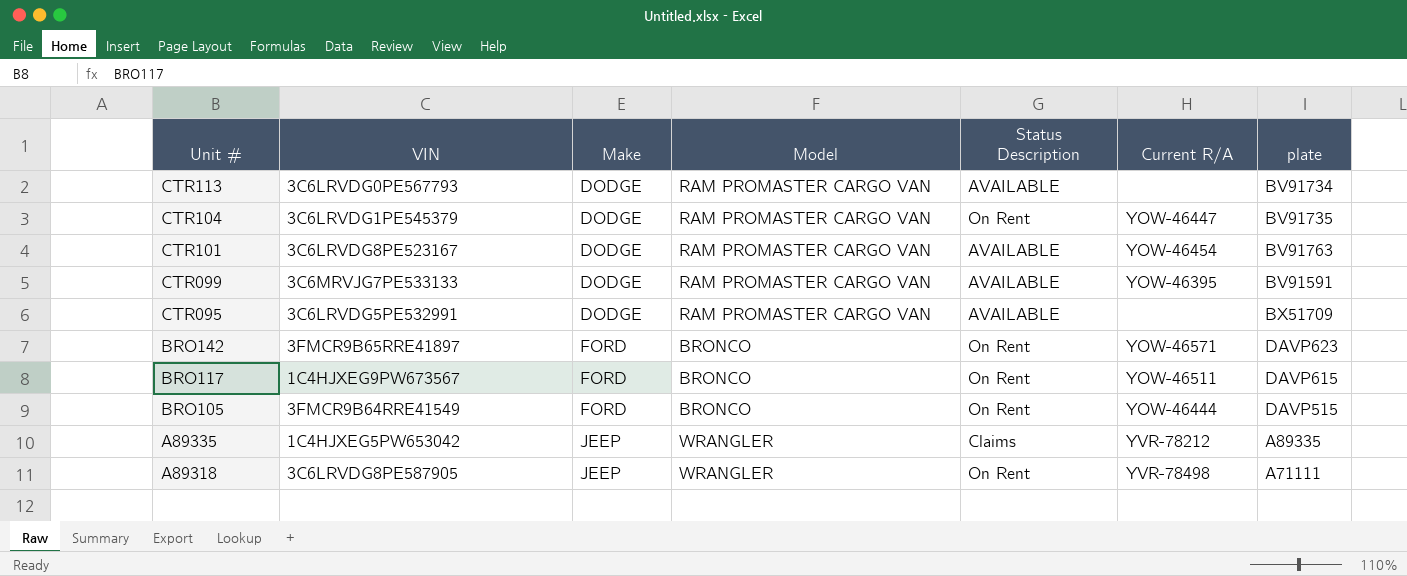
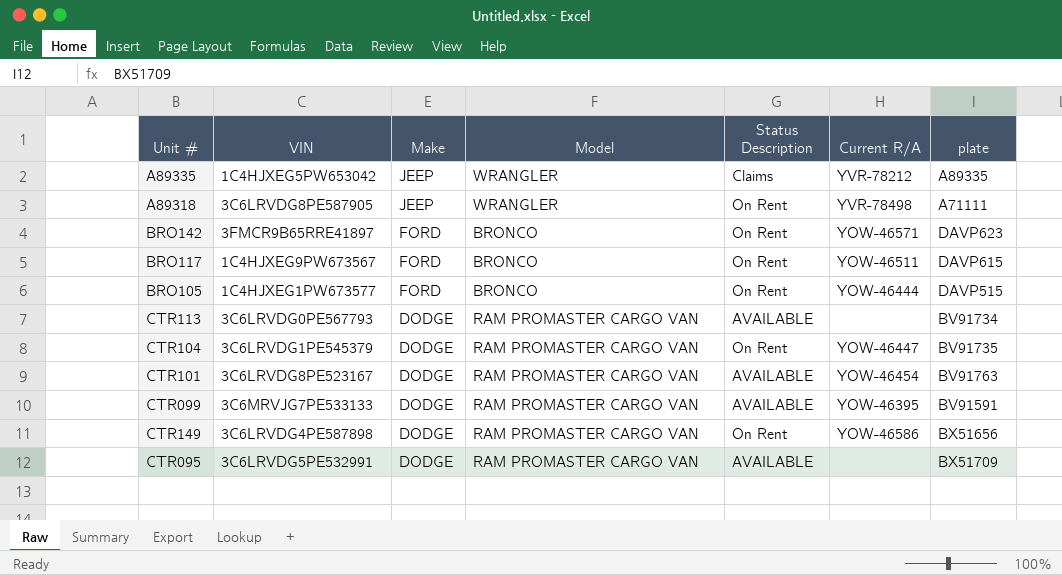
row order: Unit # descending -> Make descending
BRO105 | VIN: 3FMCR9B64RRE41549 -> 1C4HJXEG1PW673577
row CTR149: none -> 3C6LRVDG4PE587898 | DODGE | RAM PROMASTER CARGO VAN | On Rent | YOW-46586 | BX51656

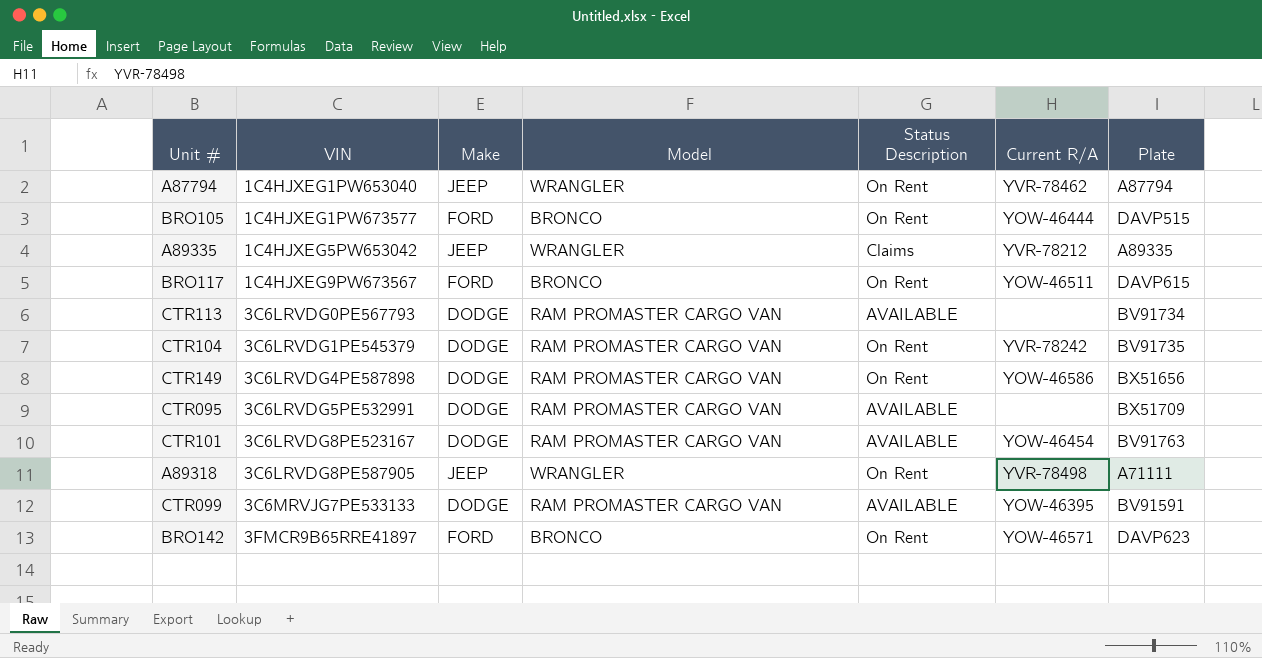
row order: Make descending -> VIN ascending
column name: plate -> Plate
row A87794: none -> 1C4HJXEG1PW653040 | JEEP | WRANGLER | On Rent | YVR-78462 | A87794
CTR104 | Current R/A: YOW-46447 -> YVR-78242

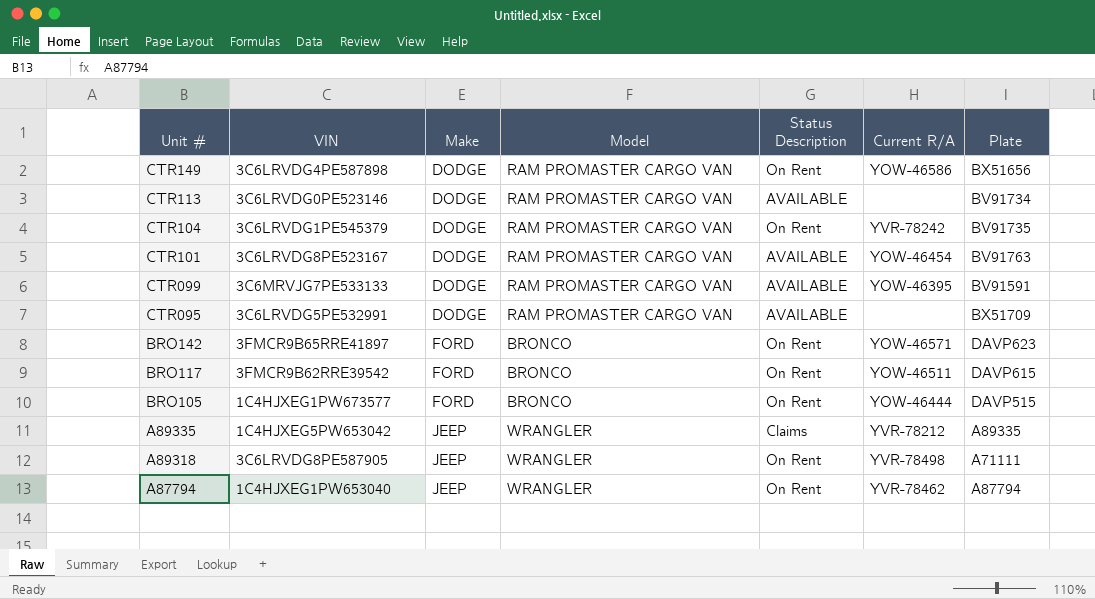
row order: VIN ascending -> Unit # descending
CTR113 | VIN: 3C6LRVDG0PE567793 -> 3C6LRVDG0PE523146
BRO117 | VIN: 1C4HJXEG9PW673567 -> 3FMCR9B62RRE39542

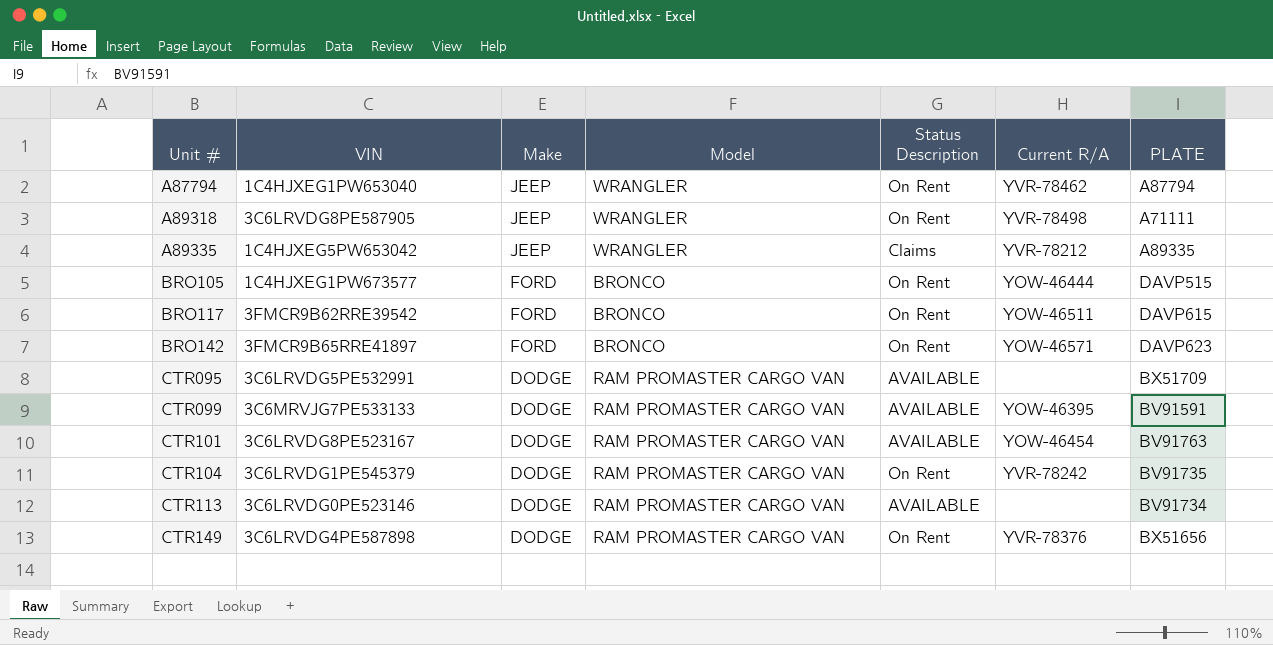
row order: Unit # descending -> Unit # ascending
column name: Plate -> PLATE
CTR149 | Current R/A: YOW-46586 -> YVR-78376

